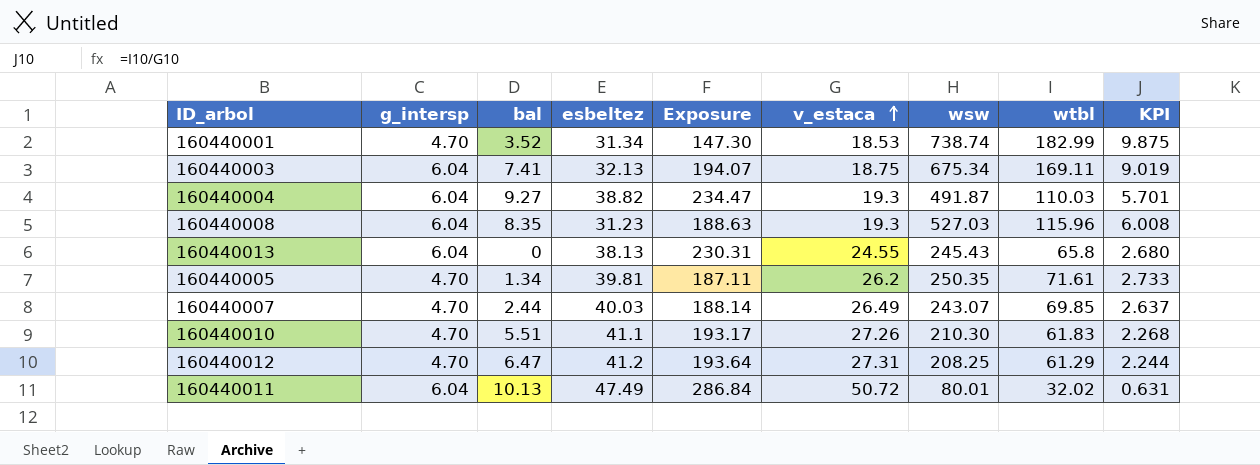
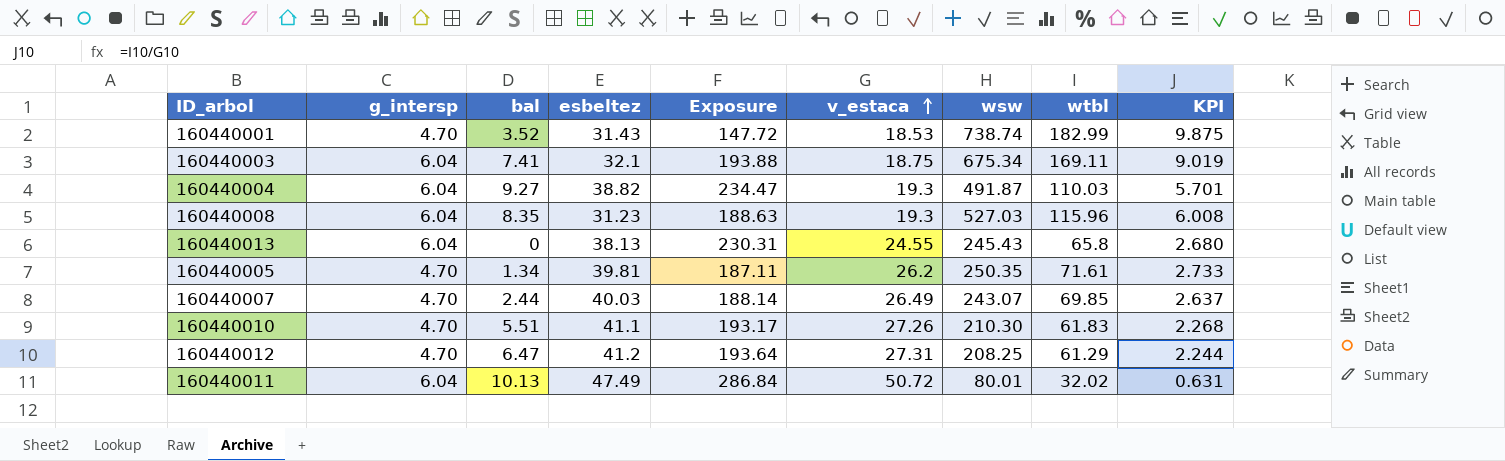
160440001 | esbeltez: 31.34 -> 31.43
160440001 | Exposure: 147.30 -> 147.72
160440003 | esbeltez: 32.13 -> 32.1
160440003 | Exposure: 194.07 -> 193.88

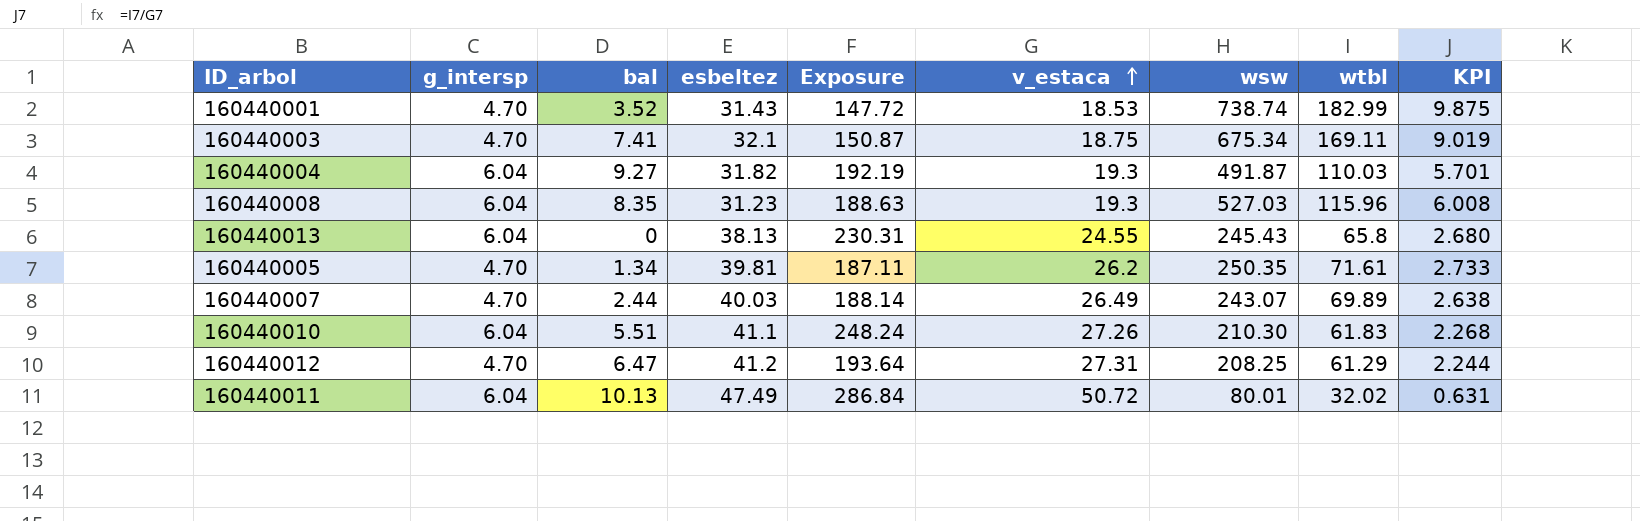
160440003 | g_intersp: 6.04 -> 4.70
160440003 | Exposure: 193.88 -> 150.87
160440004 | esbeltez: 38.82 -> 31.82
160440004 | Exposure: 234.47 -> 192.19
160440007 | wtbl: 69.85 -> 69.89
160440007 | KPI: 2.637 -> 2.638
160440010 | g_intersp: 4.70 -> 6.04
160440010 | Exposure: 193.17 -> 248.24

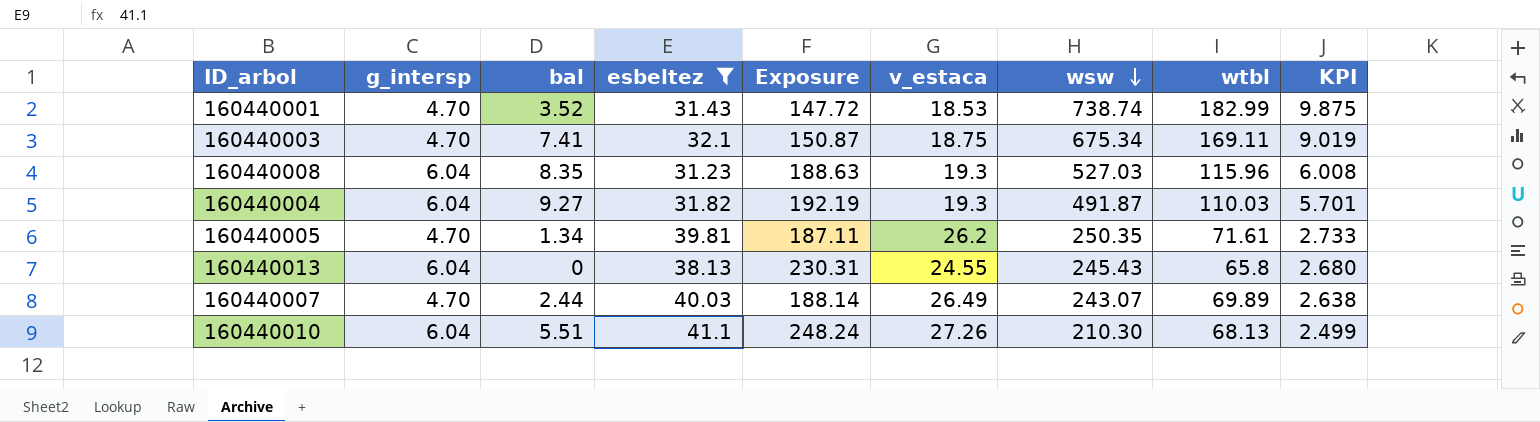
filter: none -> esbeltez <= 41.1
row order: v_estaca ascending -> wsw descending
160440010 | wtbl: 61.83 -> 68.13
160440010 | KPI: 2.268 -> 2.499

